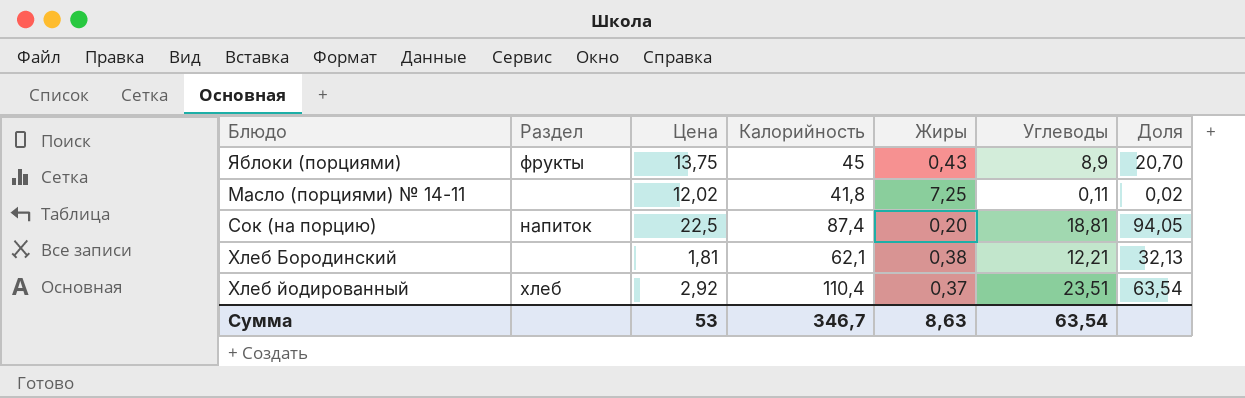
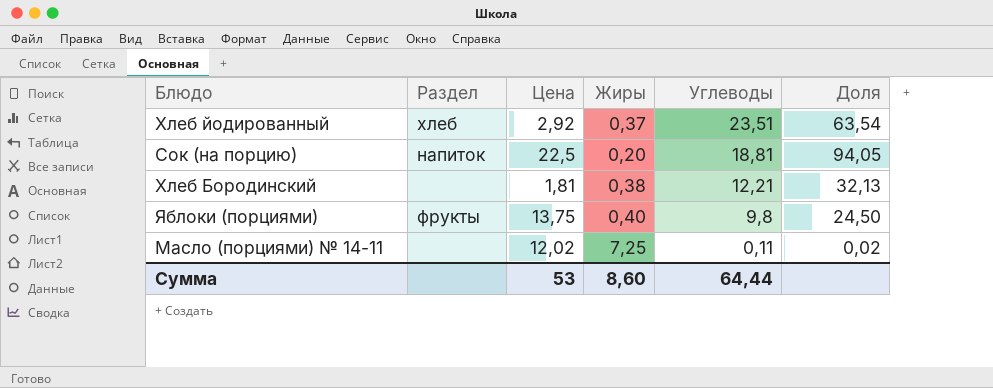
row order: none -> Углеводы descending
column Калорийность | position: 4 -> none
Яблоки (порциями) | Жиры: 0,43 -> 0,40
Яблоки (порциями) | Углеводы: 8,9 -> 9,8
Яблоки (порциями) | Доля: 20,70 -> 24,50
Сумма | Жиры: 8,63 -> 8,60
Сумма | Углеводы: 63,54 -> 64,44

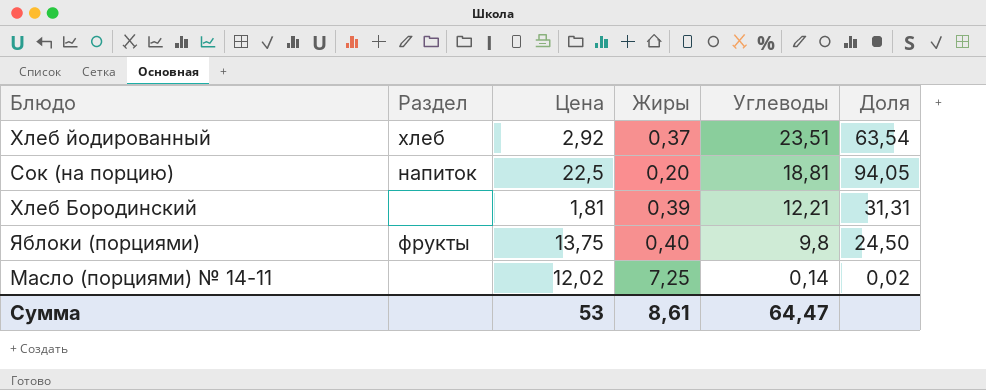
Хлеб Бородинский | Жиры: 0,38 -> 0,39
Хлеб Бородинский | Доля: 32,13 -> 31,31
Масло (порциями) № 14-11 | Углеводы: 0,11 -> 0,14
Сумма | Жиры: 8,60 -> 8,61
Сумма | Углеводы: 64,44 -> 64,47

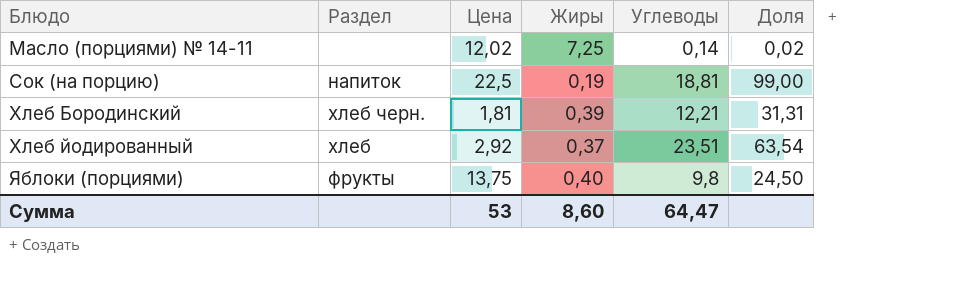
row order: Углеводы descending -> Блюдо ascending
Сок (на порцию) | Жиры: 0,20 -> 0,19
Сок (на порцию) | Доля: 94,05 -> 99,00
Хлеб Бородинский | Раздел: none -> хлеб черн.
Сумма | Жиры: 8,61 -> 8,60

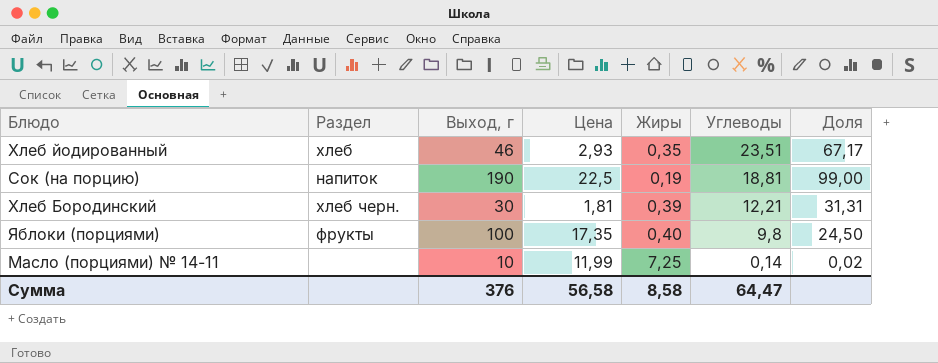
row order: Блюдо ascending -> Углеводы descending
column Выход, г | position: none -> 3
Хлеб йодированный | Цена: 2,92 -> 2,93
Хлеб йодированный | Жиры: 0,37 -> 0,35
Хлеб йодированный | Доля: 63,54 -> 67,17
Яблоки (порциями) | Цена: 13,75 -> 17,35
Масло (порциями) № 14-11 | Цена: 12,02 -> 11,99
Сумма | Цена: 53 -> 56,58
Сумма | Жиры: 8,60 -> 8,58

